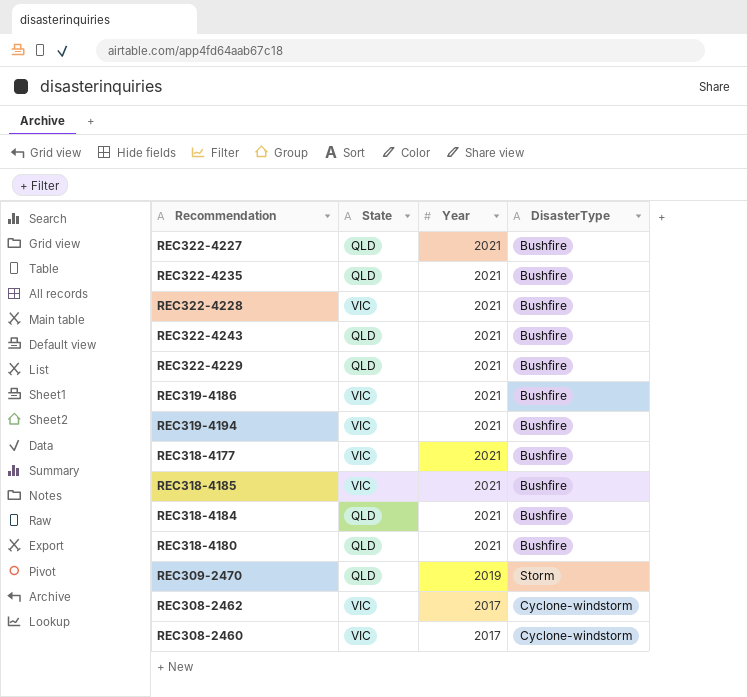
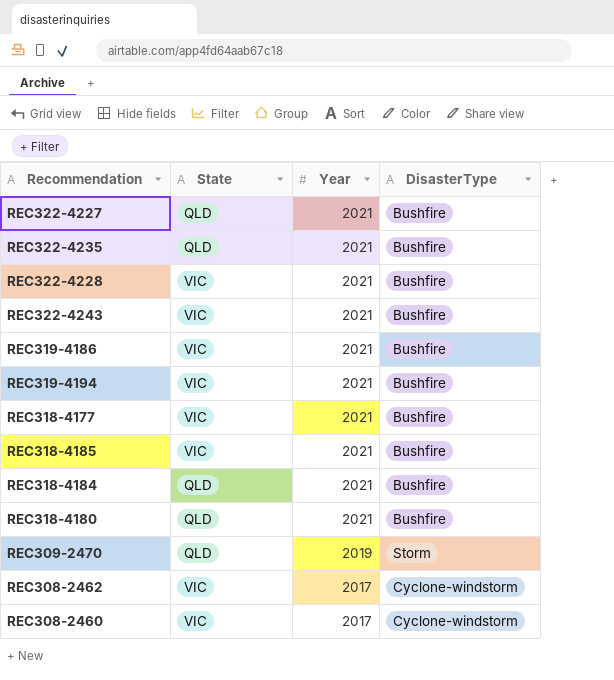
row REC322-4229: QLD | 2021 | Bushfire -> none
REC322-4243 | State: QLD -> VIC

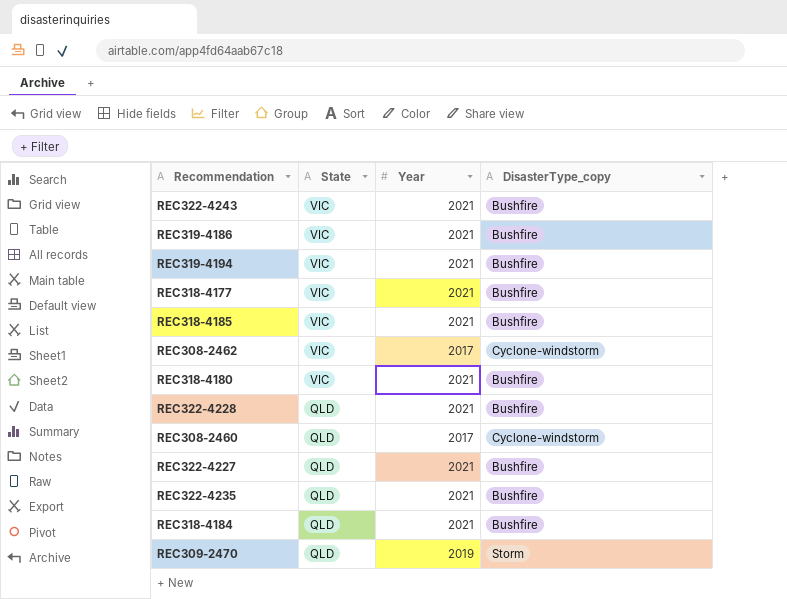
row order: Year descending -> State descending
column name: DisasterType -> DisasterType_copy
REC318-4180 | State: QLD -> VIC
REC322-4228 | State: VIC -> QLD
REC308-2460 | State: VIC -> QLD

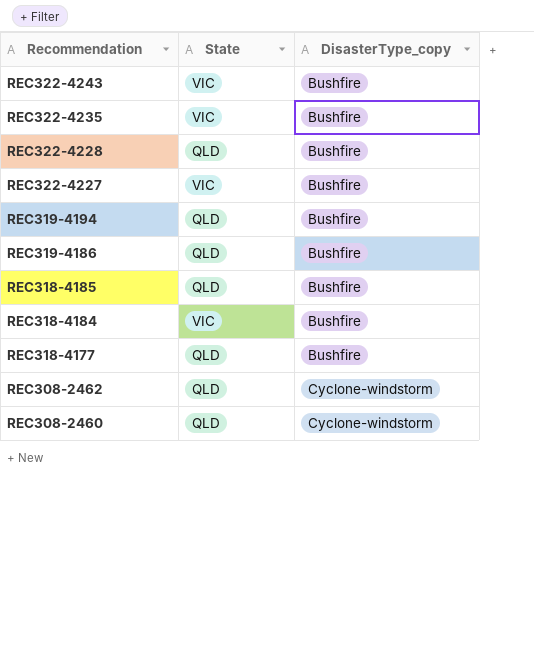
row order: State descending -> Recommendation descending
column Year | position: 3 -> none
row REC318-4180: VIC | 2021 | Bushfire -> none
row REC309-2470: QLD | 2019 | Storm -> none
REC322-4235 | State: QLD -> VIC
REC322-4227 | State: QLD -> VIC
REC319-4194 | State: VIC -> QLD
REC319-4186 | State: VIC -> QLD
REC318-4185 | State: VIC -> QLD
REC318-4184 | State: QLD -> VIC
REC318-4177 | State: VIC -> QLD
REC308-2462 | State: VIC -> QLD

